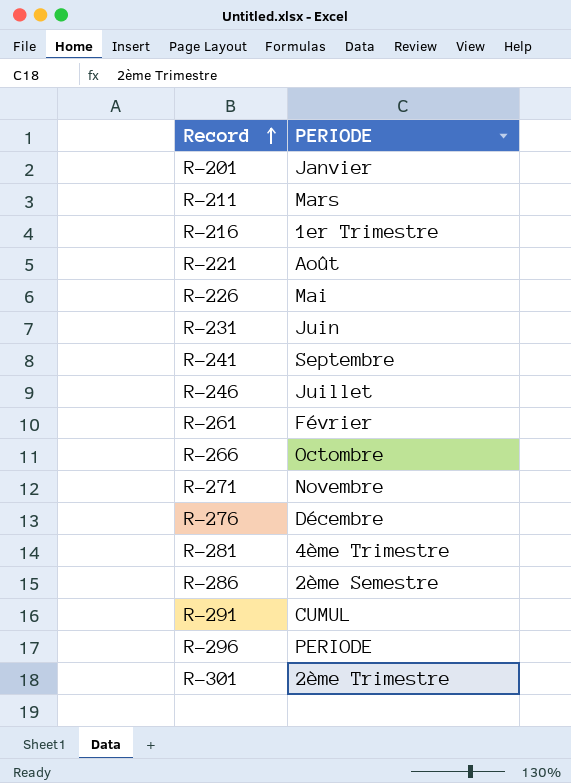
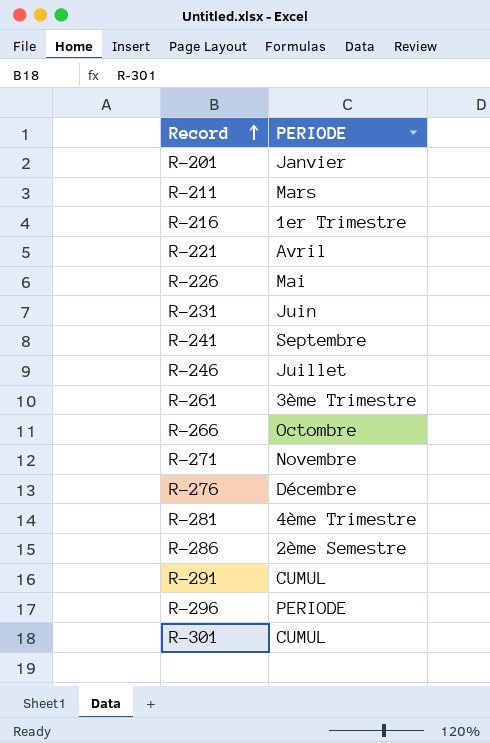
R-221 | PERIODE: Août -> Avril
R-261 | PERIODE: Février -> 3ème Trimestre
R-301 | PERIODE: 2ème Trimestre -> CUMUL

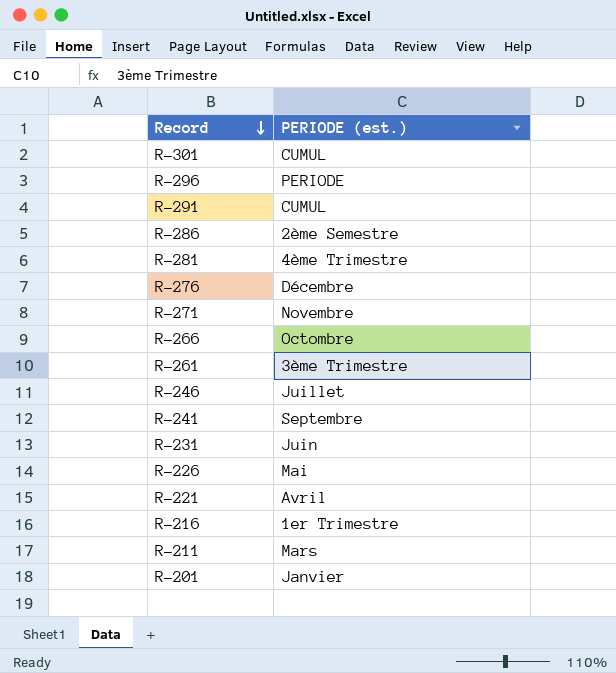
row order: Record ascending -> Record descending
column name: PERIODE -> PERIODE (est.)

